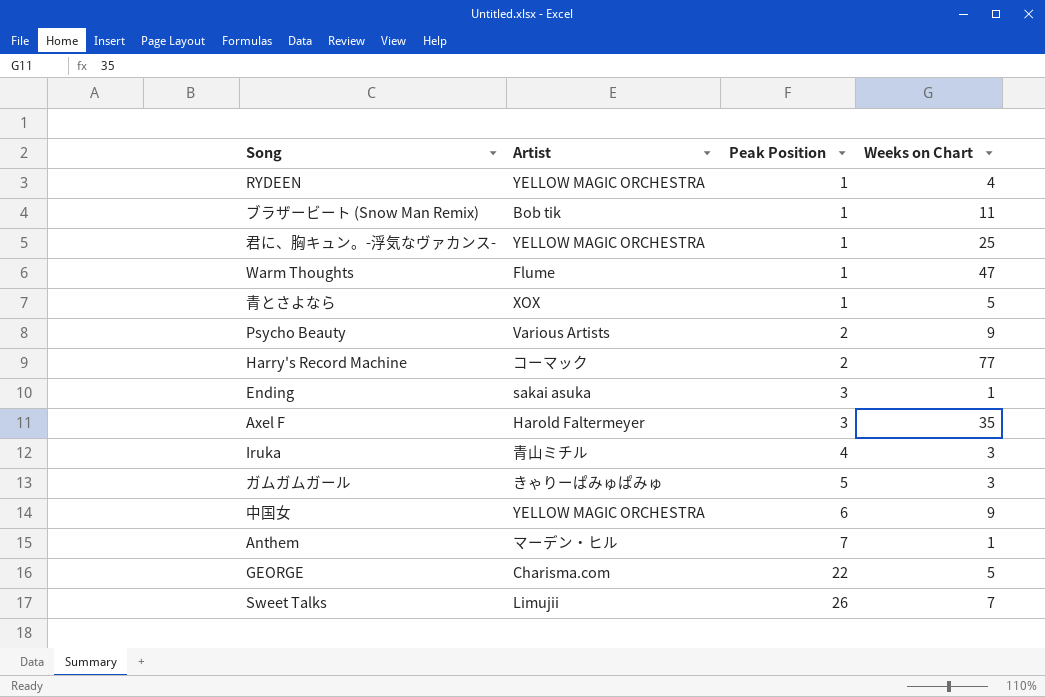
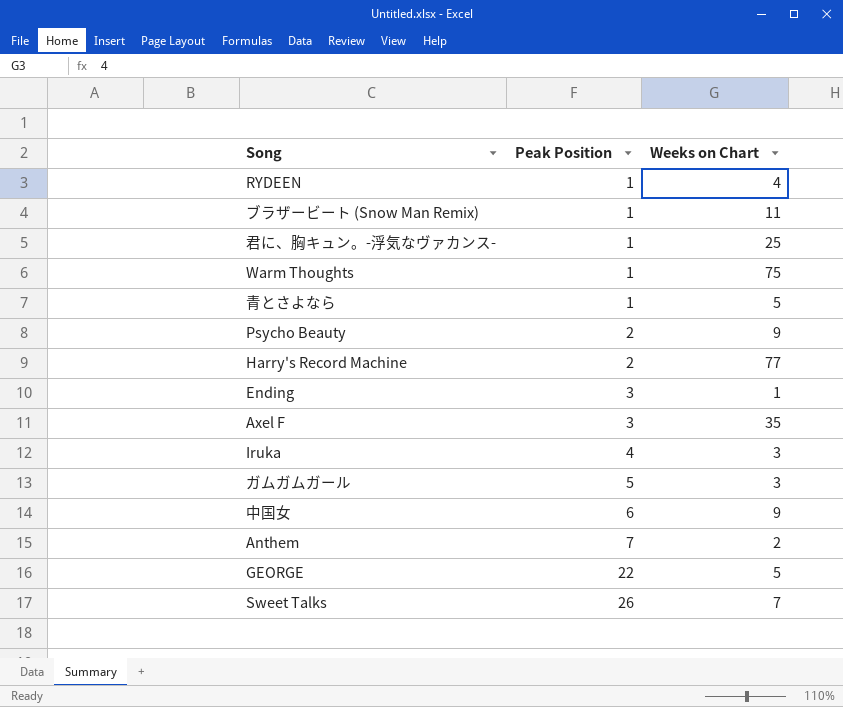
column Artist | position: 2 -> none
Warm Thoughts | Weeks on Chart: 47 -> 75
Anthem | Weeks on Chart: 1 -> 2

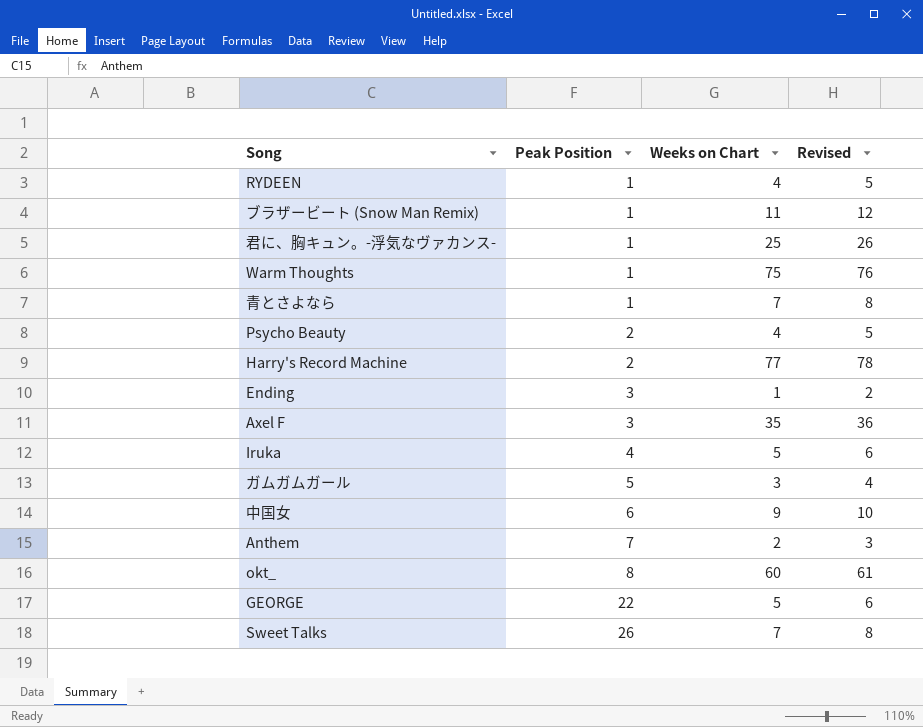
column Revised | formula: none -> [Weeks on Chart] + 1
青とさよなら | Weeks on Chart: 5 -> 7
Psycho Beauty | Weeks on Chart: 9 -> 4
Iruka | Weeks on Chart: 3 -> 5
row okt_: none -> 8 | 60 | 61

